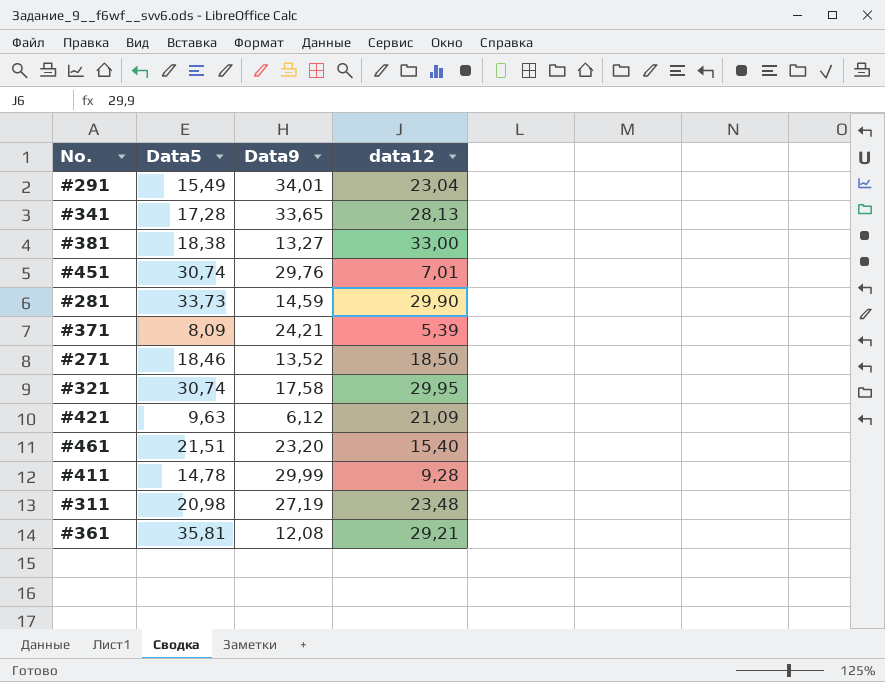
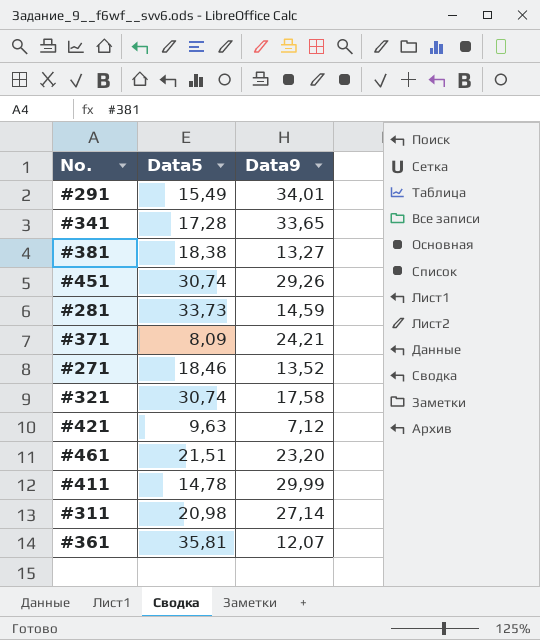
column data12 | position: 4 -> none
#451 | Data9: 29,76 -> 29,26
#421 | Data9: 6,12 -> 7,12
#311 | Data9: 27,19 -> 27,14
#361 | Data9: 12,08 -> 12,07

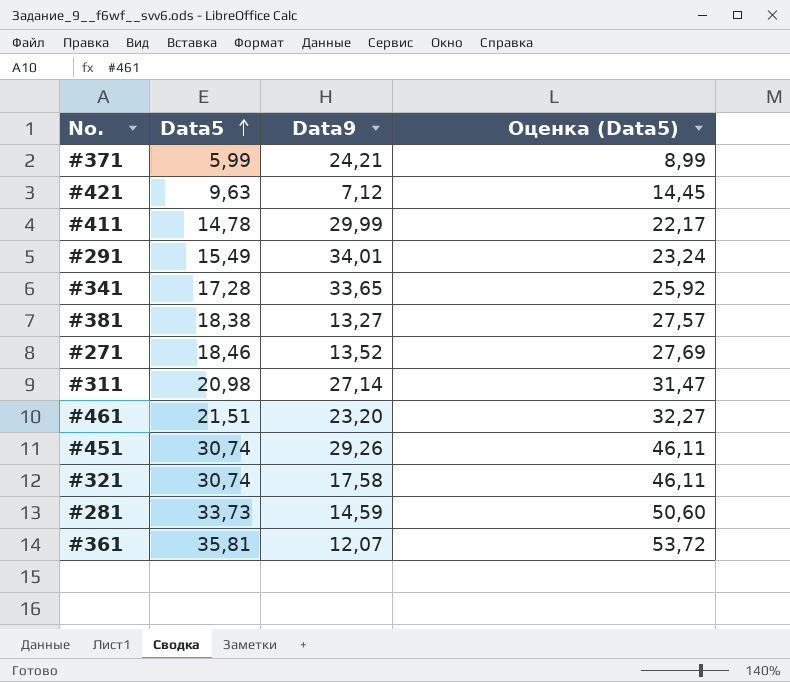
row order: none -> Data5 ascending
column Оценка (Data5) | formula: none -> [Data5] * 1,5
#371 | Data5: 8,09 -> 5,99

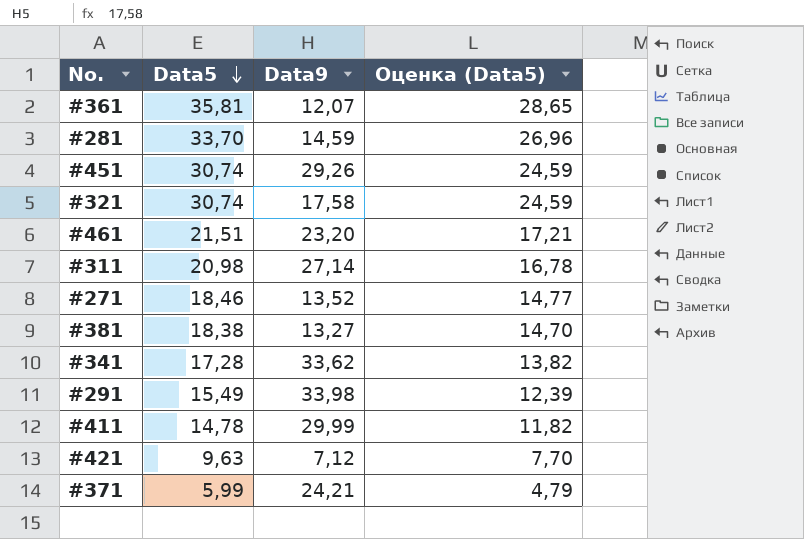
row order: Data5 ascending -> Data5 descending
column Оценка (Data5) | formula: [Data5] * 1,5 -> [Data5] * 0,8
#281 | Data5: 33,73 -> 33,70
#341 | Data9: 33,65 -> 33,62
#291 | Data9: 34,01 -> 33,98

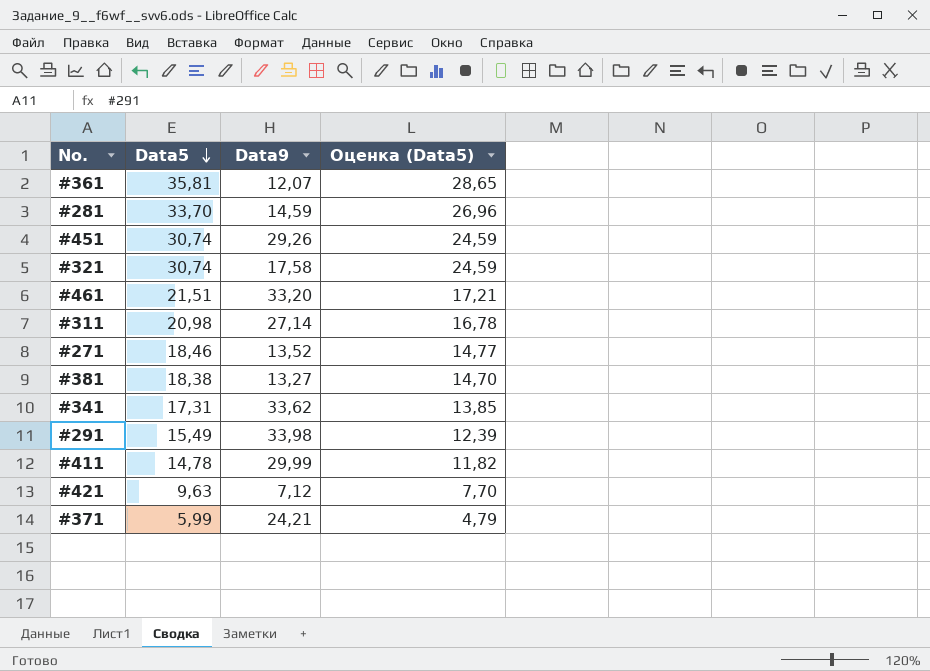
#461 | Data9: 23,20 -> 33,20
#341 | Data5: 17,28 -> 17,31
#341 | Оценка (Data5): 13,82 -> 13,85

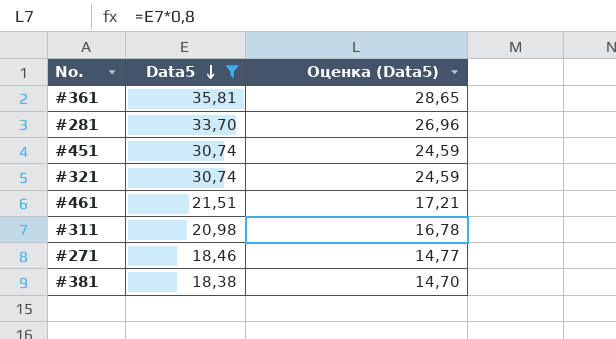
filter: none -> Data5 >= 18,38
column Data9 | position: 3 -> none

